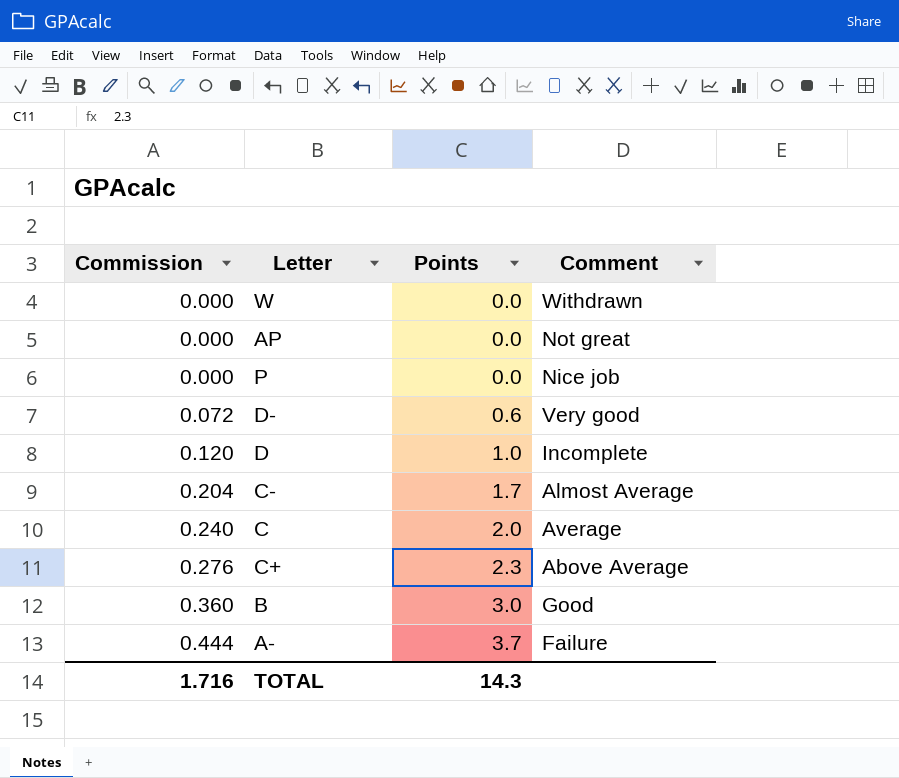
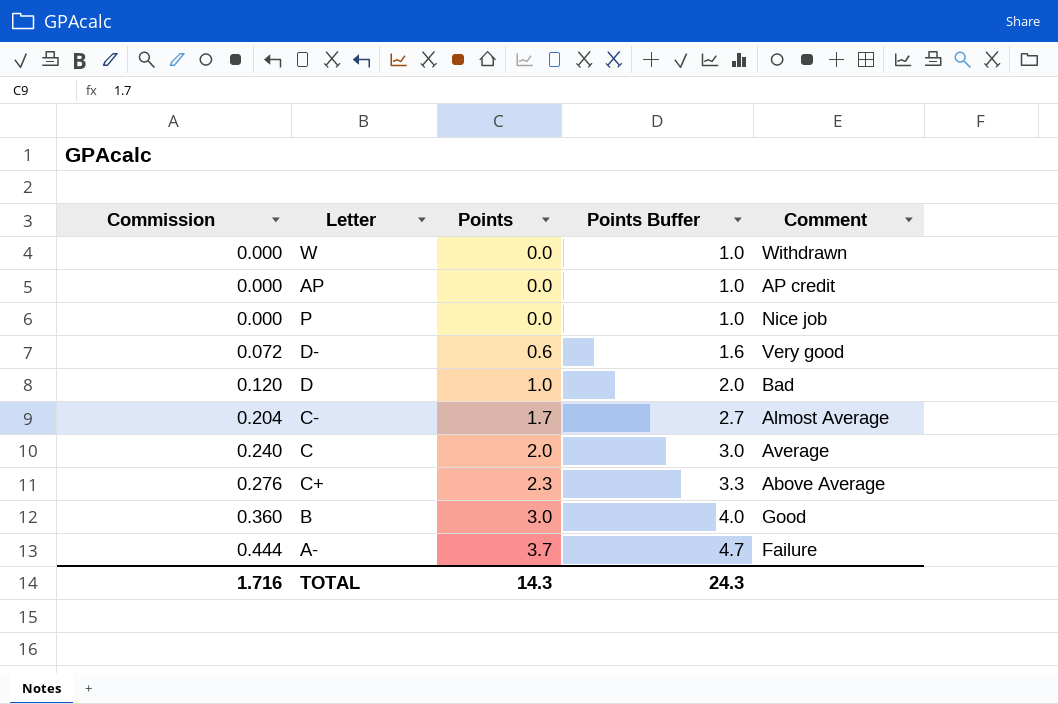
column Points Buffer | formula: none -> [Points] + 1
AP | Comment: Not great -> AP credit
D | Comment: Incomplete -> Bad

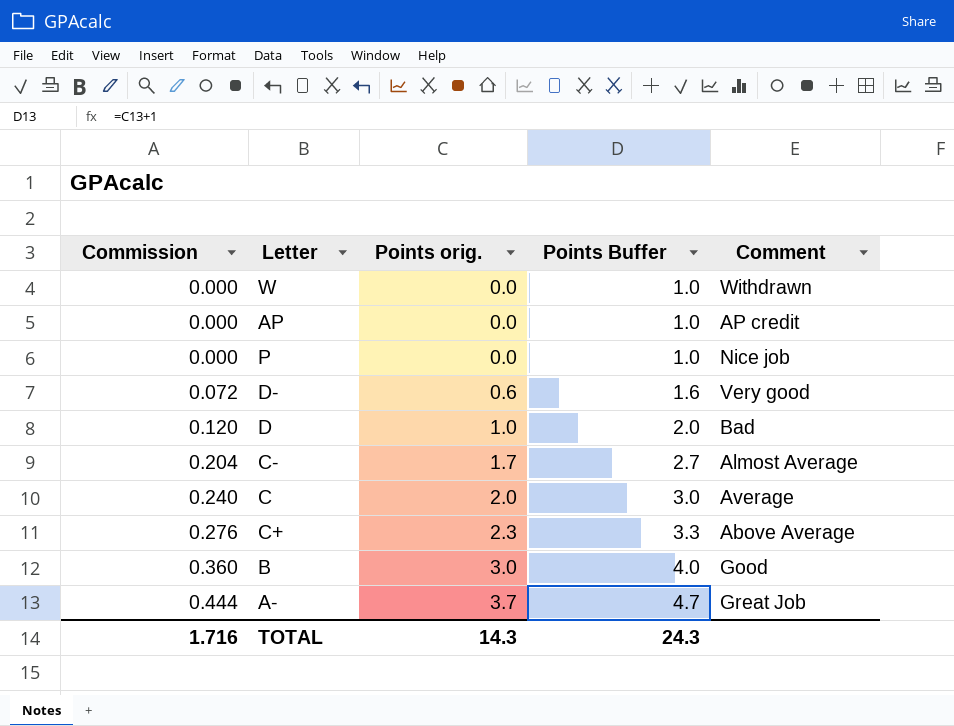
column name: Points -> Points orig.
A- | Comment: Failure -> Great Job

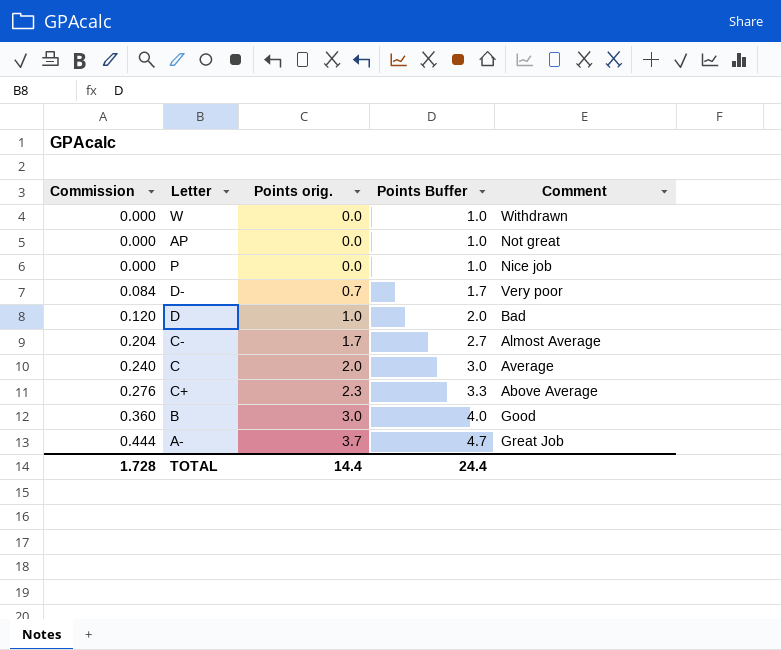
AP | Comment: AP credit -> Not great
D- | Commission: 0.072 -> 0.084
D- | Points orig.: 0.6 -> 0.7
D- | Points Buffer: 1.6 -> 1.7
D- | Comment: Very good -> Very poor
TOTAL | Commission: 1.716 -> 1.728
TOTAL | Points orig.: 14.3 -> 14.4
TOTAL | Points Buffer: 24.3 -> 24.4

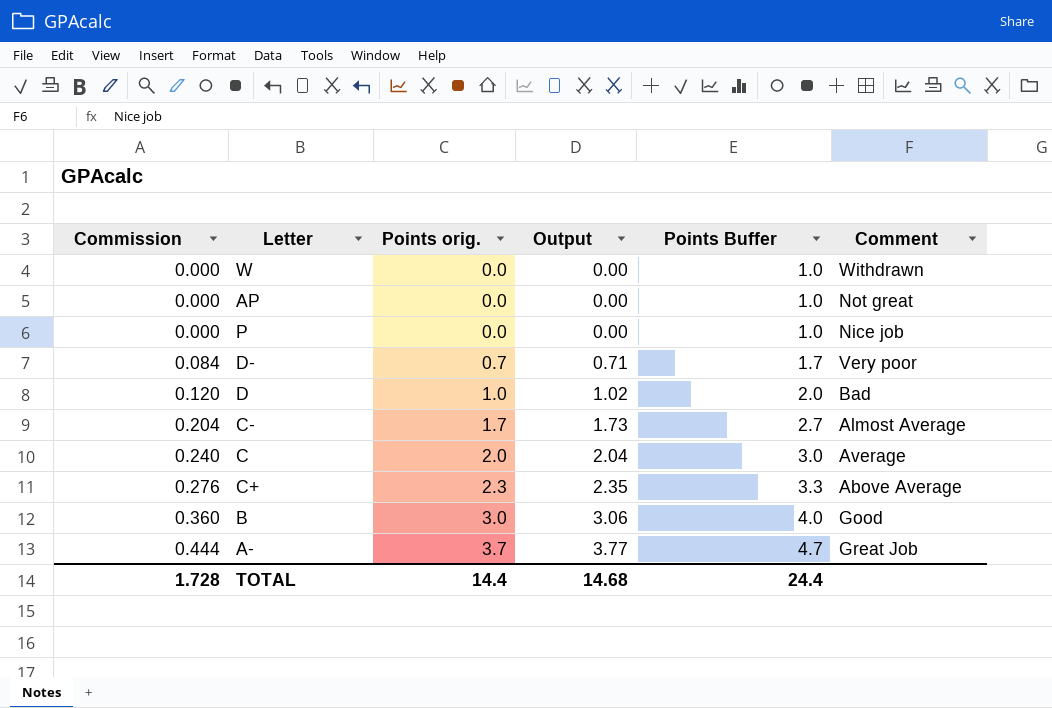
column Output | formula: none -> [Points orig.] * 1.02

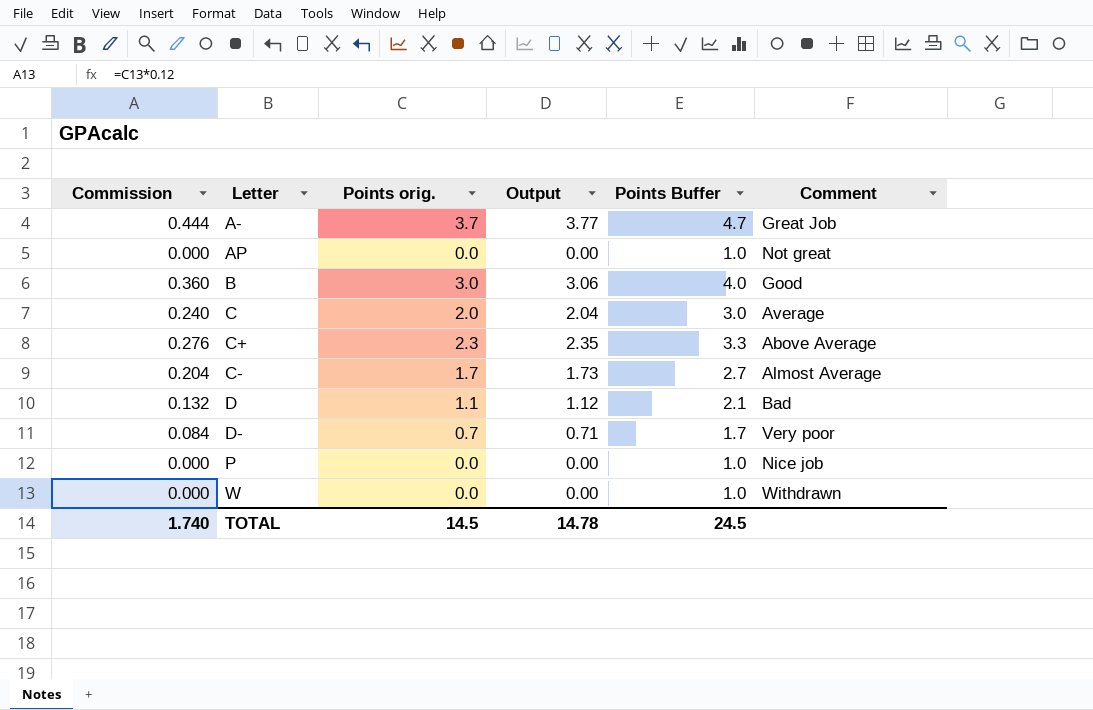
row order: Commission ascending -> Letter ascending
D | Commission: 0.120 -> 0.132
D | Points orig.: 1.0 -> 1.1
D | Output: 1.02 -> 1.12
D | Points Buffer: 2.0 -> 2.1
TOTAL | Commission: 1.728 -> 1.740
TOTAL | Points orig.: 14.4 -> 14.5
TOTAL | Output: 14.68 -> 14.78
TOTAL | Points Buffer: 24.4 -> 24.5

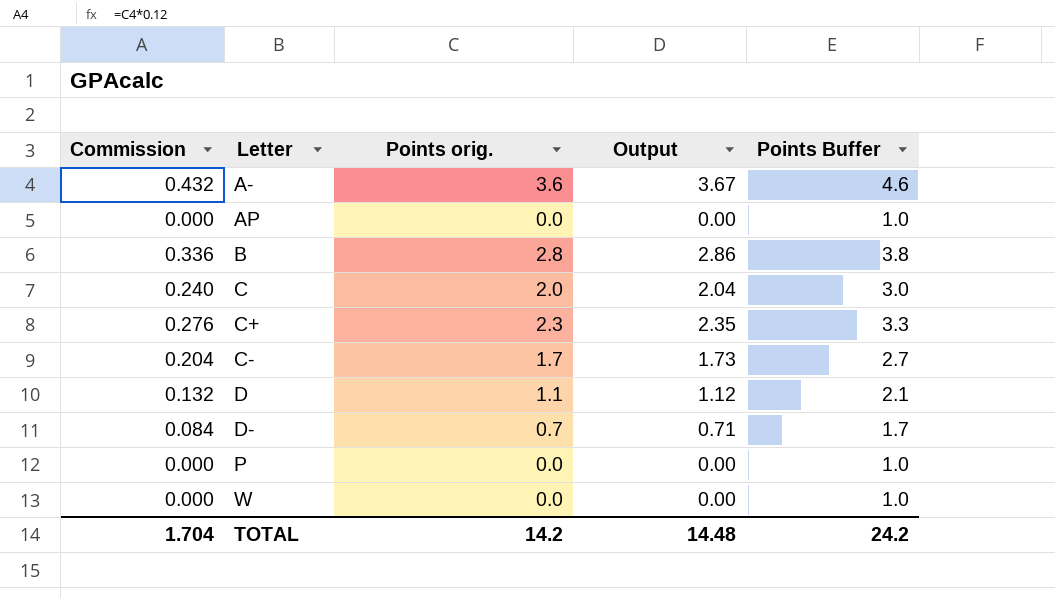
column Comment | position: 6 -> none
A- | Commission: 0.444 -> 0.432
A- | Points orig.: 3.7 -> 3.6
A- | Output: 3.77 -> 3.67
A- | Points Buffer: 4.7 -> 4.6
B | Commission: 0.360 -> 0.336
B | Points orig.: 3.0 -> 2.8
B | Output: 3.06 -> 2.86
B | Points Buffer: 4.0 -> 3.8
TOTAL | Commission: 1.740 -> 1.704
TOTAL | Points orig.: 14.5 -> 14.2
TOTAL | Output: 14.78 -> 14.48
TOTAL | Points Buffer: 24.5 -> 24.2

